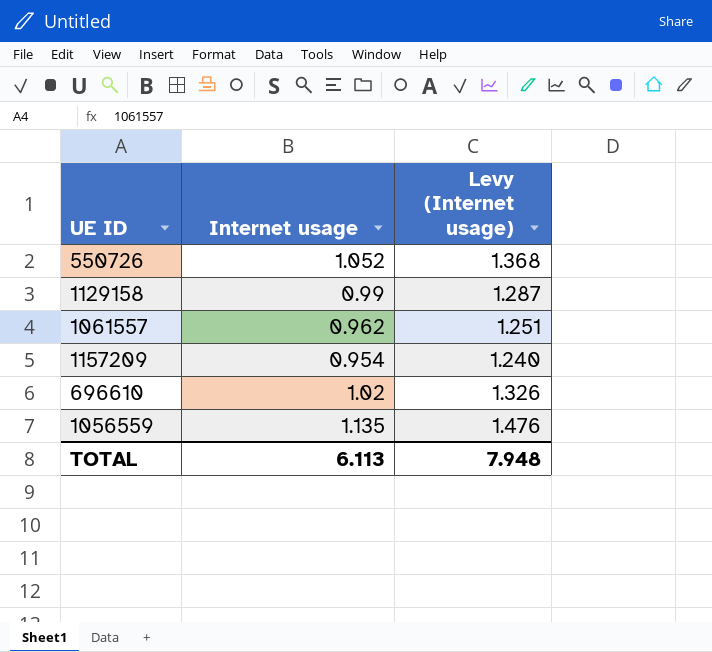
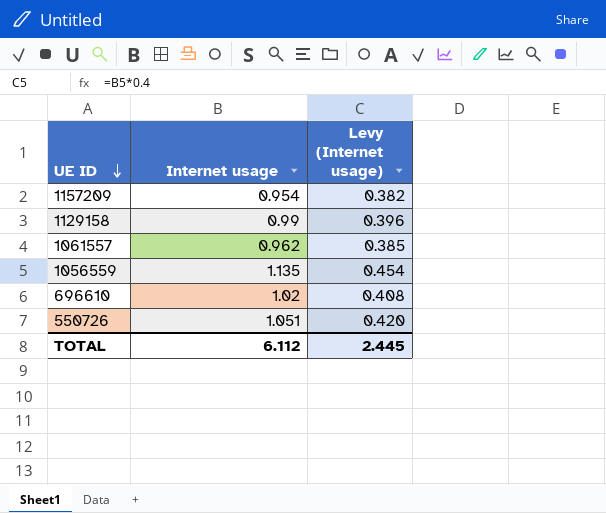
row order: none -> UE ID descending
column Levy (Internet usage) | formula: [Internet usage] * 1.3 -> [Internet usage] * 0.4
550726 | Internet usage: 1.052 -> 1.051
TOTAL | Internet usage: 6.113 -> 6.112
TOTAL | Levy (Internet usage): 7.948 -> 2.445

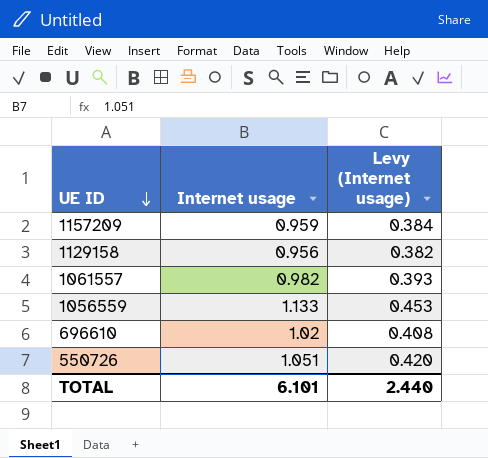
1157209 | Internet usage: 0.954 -> 0.959
1157209 | Levy (Internet usage): 0.382 -> 0.384
1129158 | Internet usage: 0.99 -> 0.956
1129158 | Levy (Internet usage): 0.396 -> 0.382
1061557 | Internet usage: 0.962 -> 0.982
1061557 | Levy (Internet usage): 0.385 -> 0.393
1056559 | Internet usage: 1.135 -> 1.133
1056559 | Levy (Internet usage): 0.454 -> 0.453
TOTAL | Internet usage: 6.112 -> 6.101
TOTAL | Levy (Internet usage): 2.445 -> 2.440

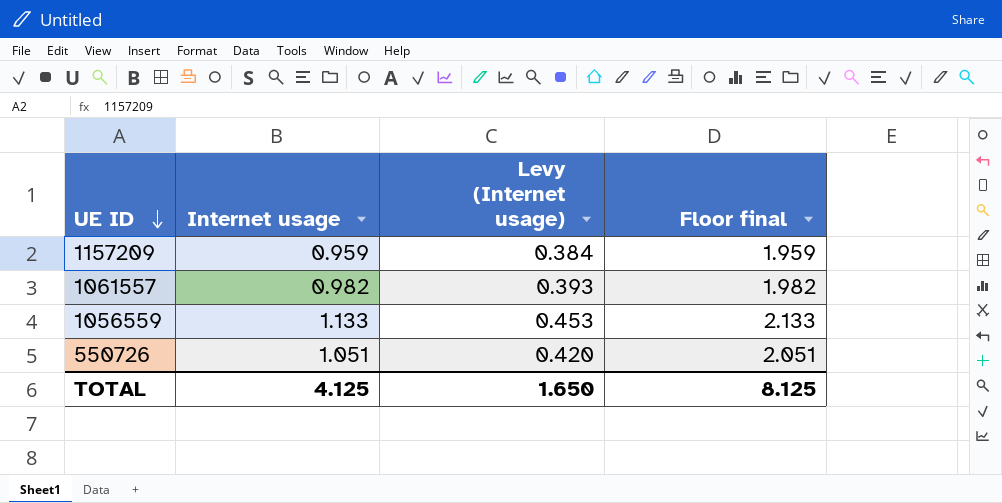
column Floor final | formula: none -> [Internet usage] + 1
row 1129158: 0.956 | 0.382 -> none
row 696610: 1.02 | 0.408 -> none
TOTAL | Internet usage: 6.101 -> 4.125
TOTAL | Levy (Internet usage): 2.440 -> 1.650

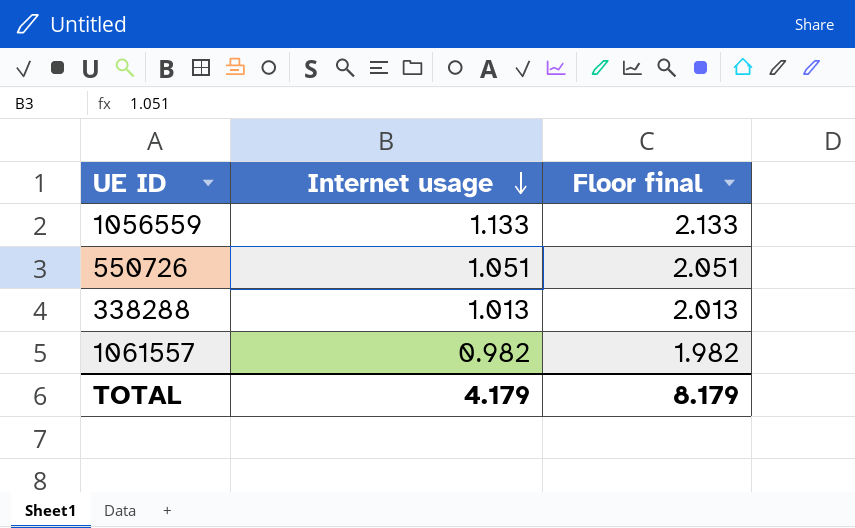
row order: UE ID descending -> Internet usage descending
column Levy (Internet usage) | formula: [Internet usage] * 0.4 -> none
row 1157209: 0.959 | 0.384 | 1.959 -> none
row 338288: none -> 1.013 | 2.013
TOTAL | Internet usage: 4.125 -> 4.179
TOTAL | Floor final: 8.125 -> 8.179

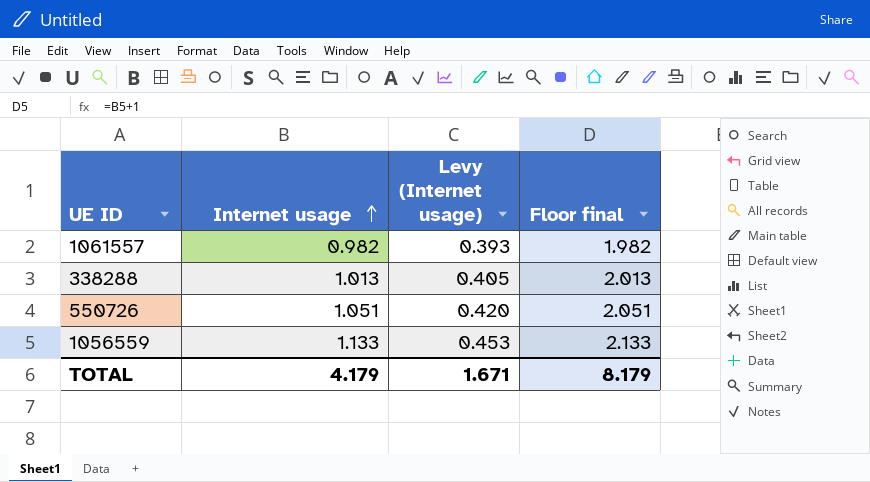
row order: Internet usage descending -> Internet usage ascending
column Levy (Internet usage) | formula: none -> [Internet usage] * 0.4

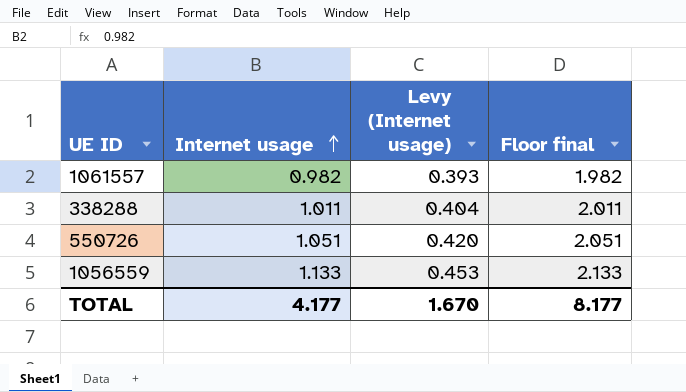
338288 | Internet usage: 1.013 -> 1.011
338288 | Levy (Internet usage): 0.405 -> 0.404
338288 | Floor final: 2.013 -> 2.011
TOTAL | Internet usage: 4.179 -> 4.177
TOTAL | Levy (Internet usage): 1.671 -> 1.670
TOTAL | Floor final: 8.179 -> 8.177

